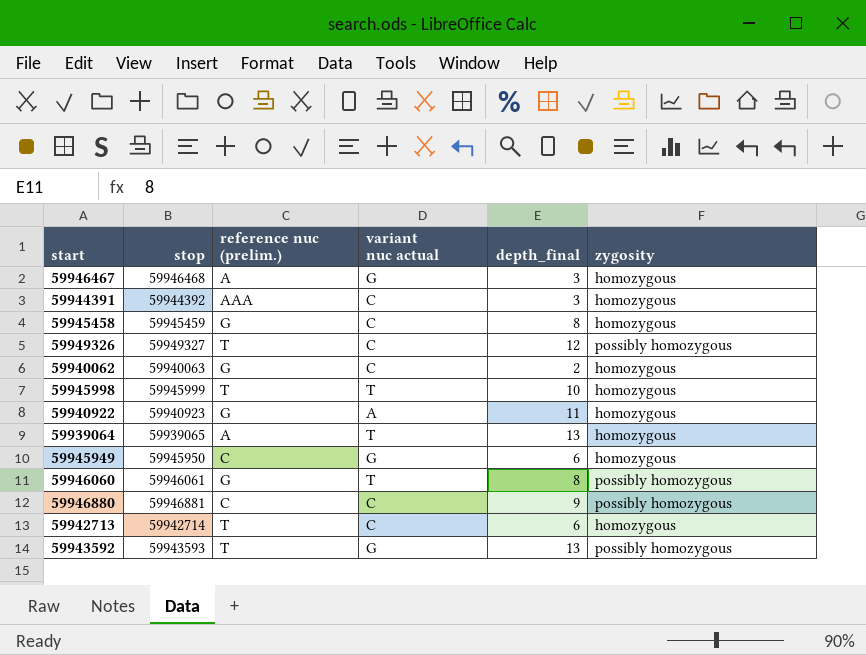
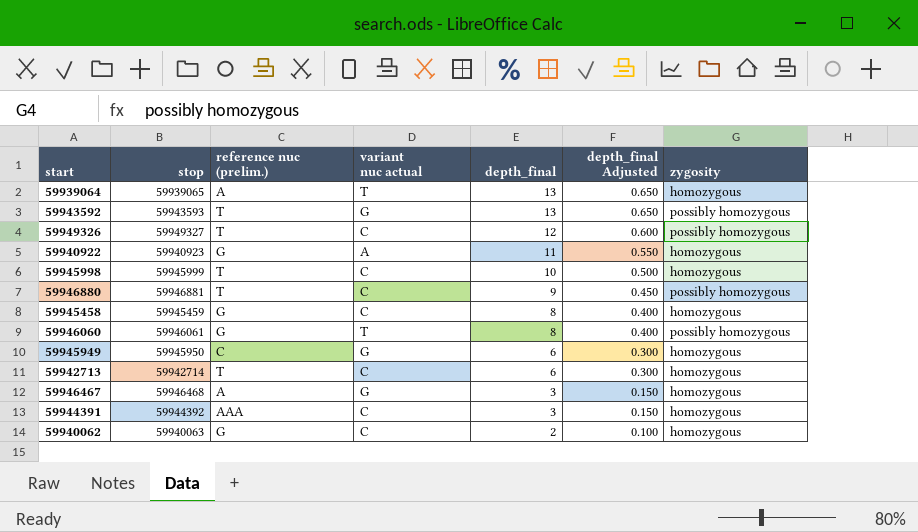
row order: none -> depth_final descending
column depth_final Adjusted | formula: none -> [depth_final] * 0.05
59945998 | variant nuc actual: T -> C
59946880 | reference nuc (prelim.): C -> T

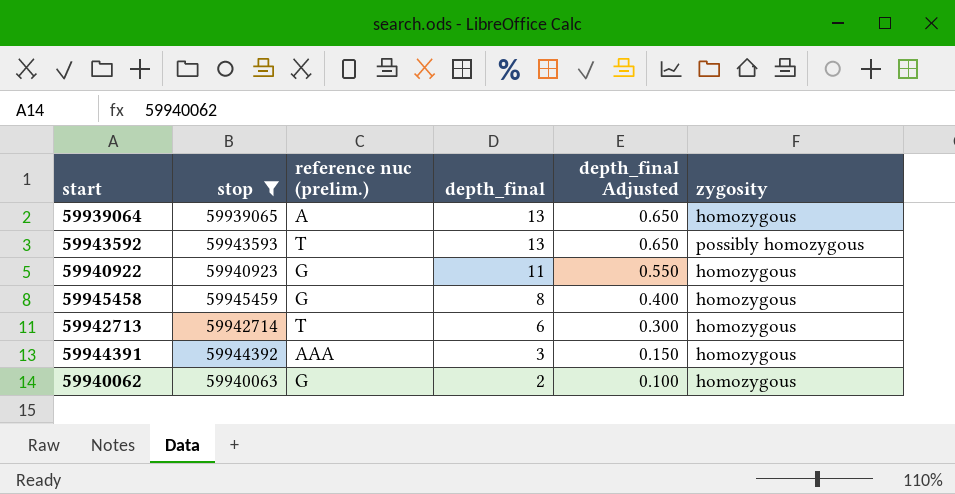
filter: none -> stop <= 59945459
column variant nuc actual | position: 4 -> none

